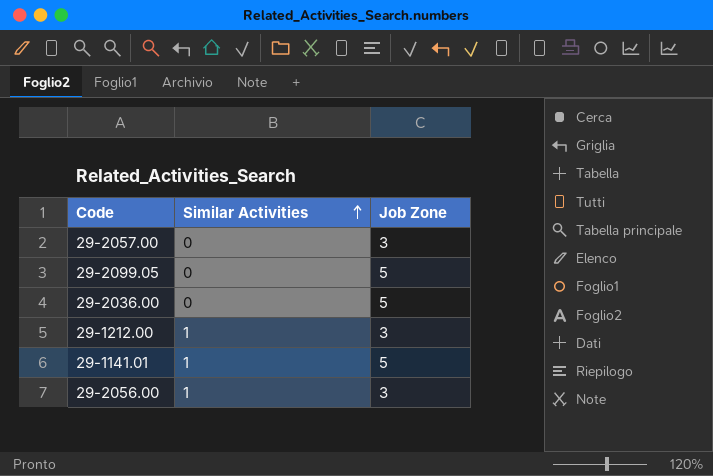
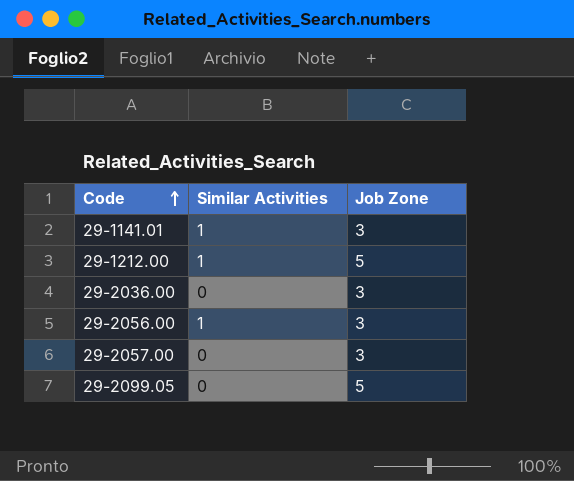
row order: Similar Activities ascending -> Code ascending
29-1141.01 | Job Zone: 5 -> 3
29-1212.00 | Job Zone: 3 -> 5
29-2036.00 | Job Zone: 5 -> 3

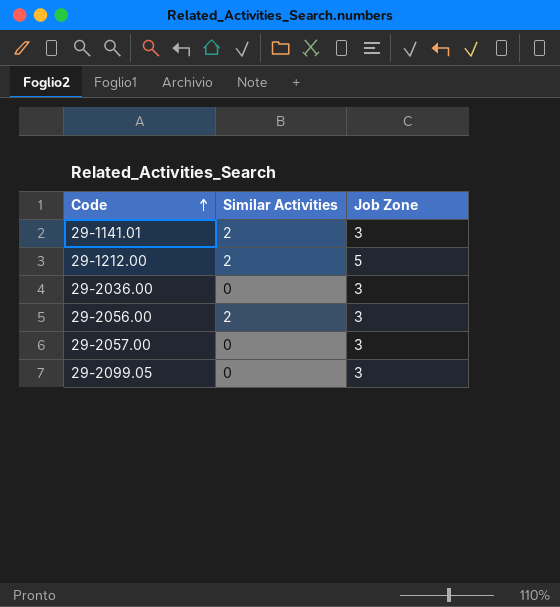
29-1141.01 | Similar Activities: 1 -> 2
29-1212.00 | Similar Activities: 1 -> 2
29-2056.00 | Similar Activities: 1 -> 2
29-2099.05 | Job Zone: 5 -> 3

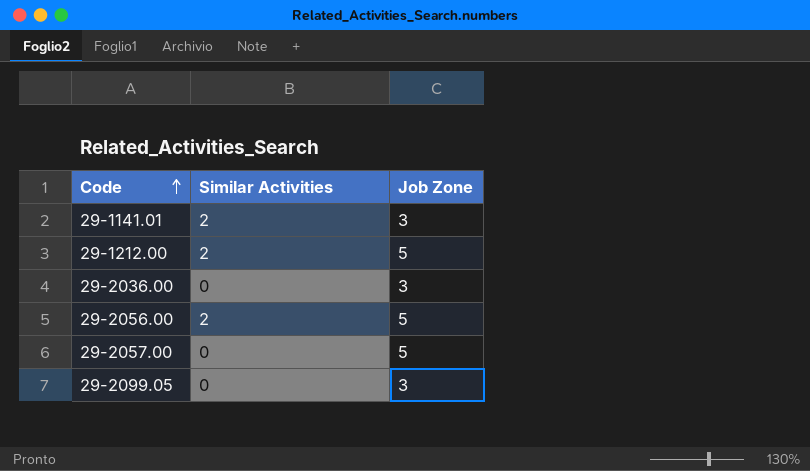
29-2056.00 | Job Zone: 3 -> 5
29-2057.00 | Job Zone: 3 -> 5

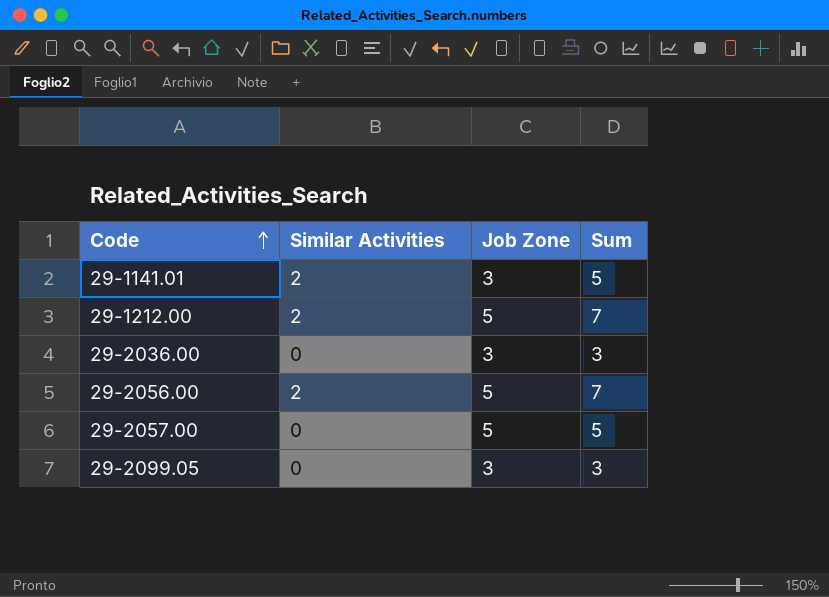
column Sum | formula: none -> [Similar Activities] + [Job Zone]

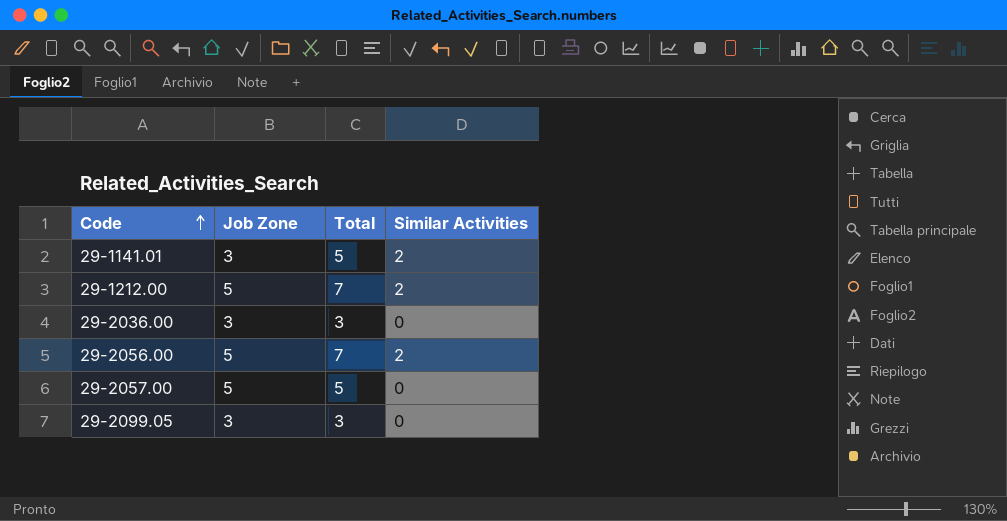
column name: Sum -> Total
column Similar Activities | position: 2 -> 4

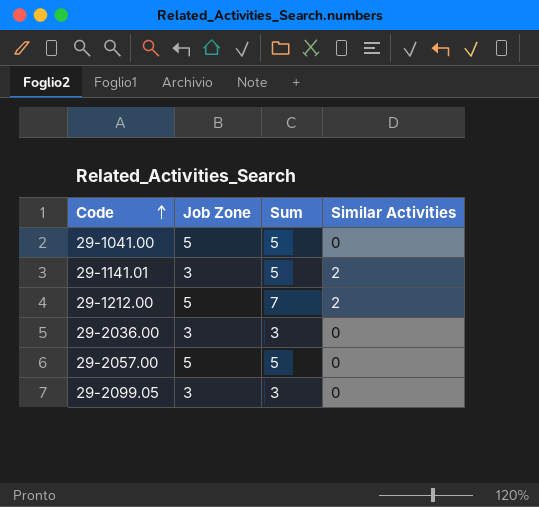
column name: Total -> Sum
row 29-2056.00: 5 | 7 | 2 -> none
row 29-1041.00: none -> 5 | 5 | 0

